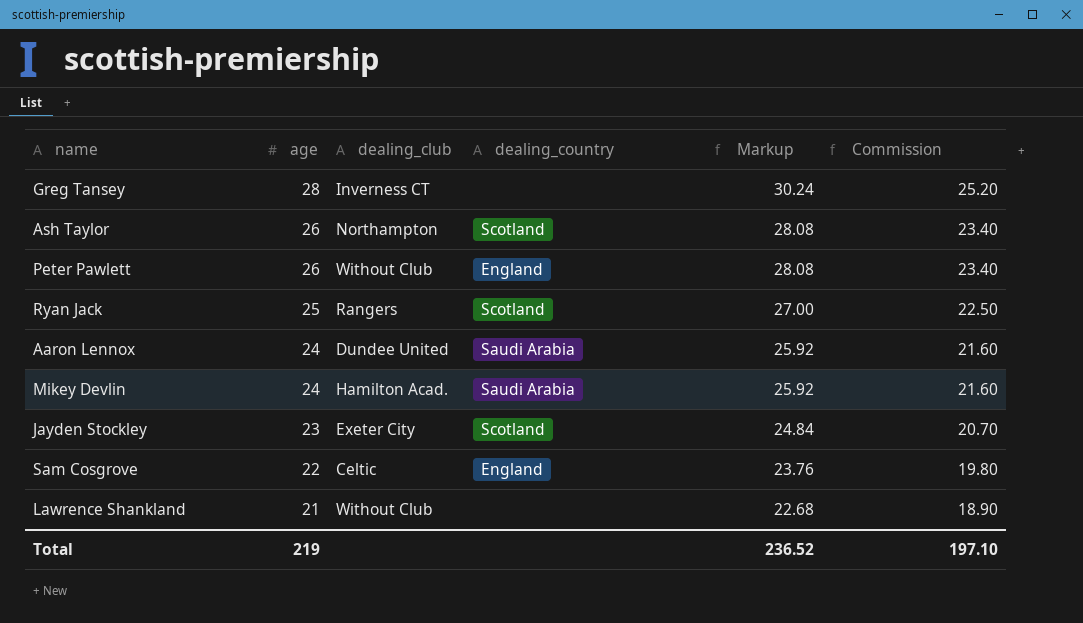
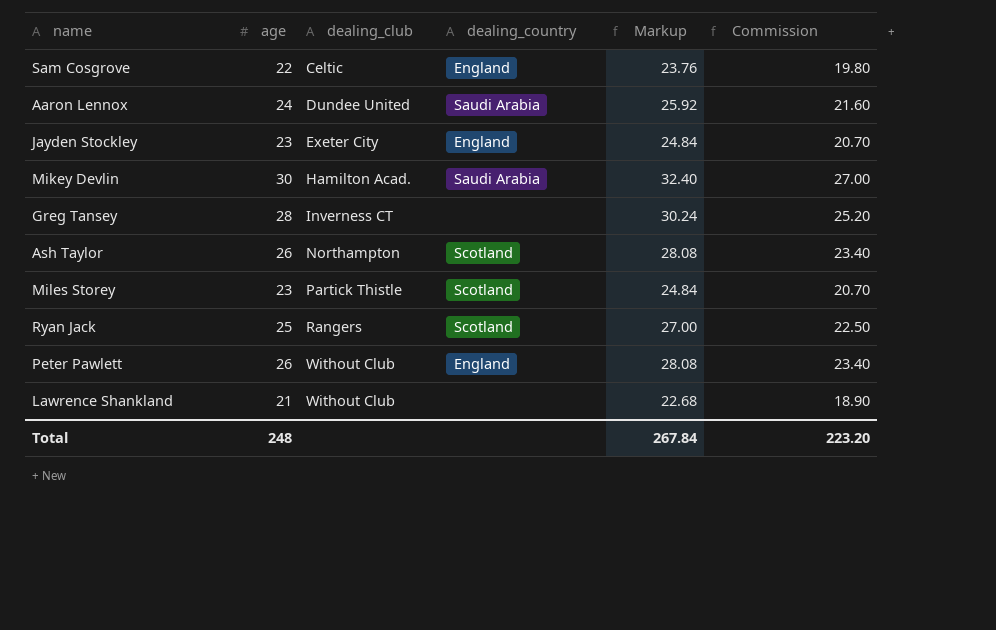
row order: age descending -> dealing_club ascending
Jayden Stockley | dealing_country: Scotland -> England
Mikey Devlin | age: 24 -> 30
Mikey Devlin | Markup: 25.92 -> 32.40
Mikey Devlin | Commission: 21.60 -> 27.00
row Miles Storey: none -> 23 | Partick Thistle | Scotland | 24.84 | 20.70
Total | age: 219 -> 248
Total | Markup: 236.52 -> 267.84
Total | Commission: 197.10 -> 223.20

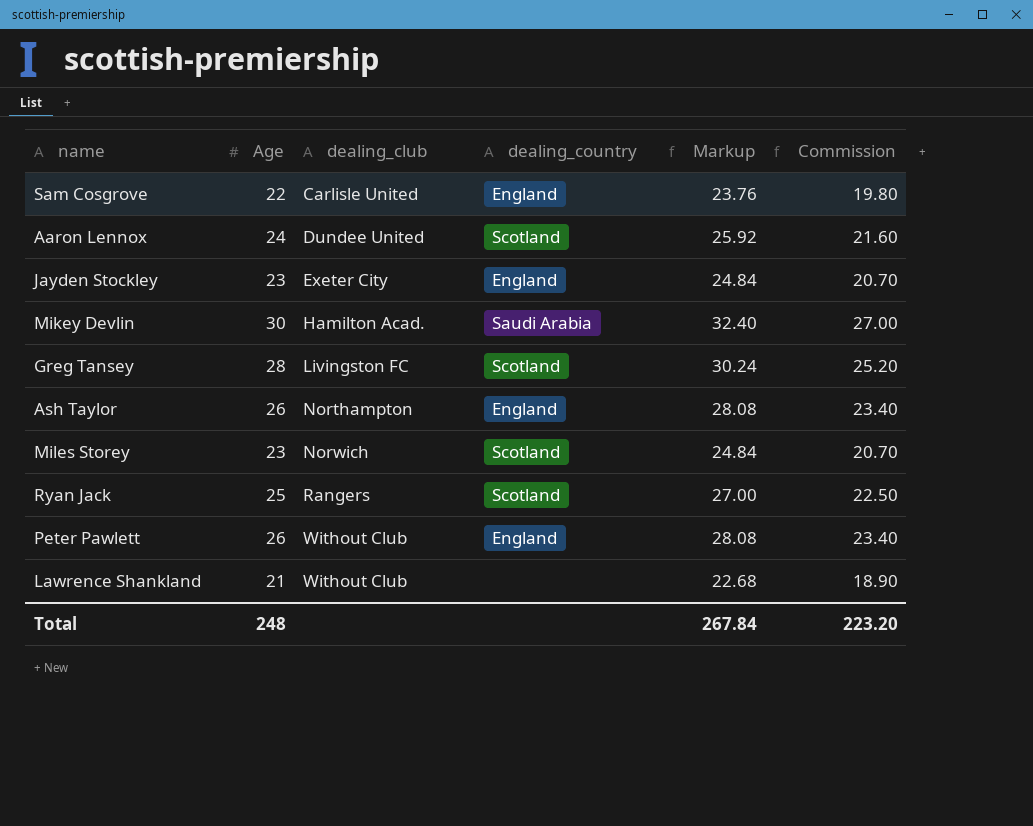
column name: age -> Age
Sam Cosgrove | dealing_club: Celtic -> Carlisle United
Aaron Lennox | dealing_country: Saudi Arabia -> Scotland
Greg Tansey | dealing_club: Inverness CT -> Livingston FC
Greg Tansey | dealing_country: none -> Scotland
Ash Taylor | dealing_country: Scotland -> England
Miles Storey | dealing_club: Partick Thistle -> Norwich

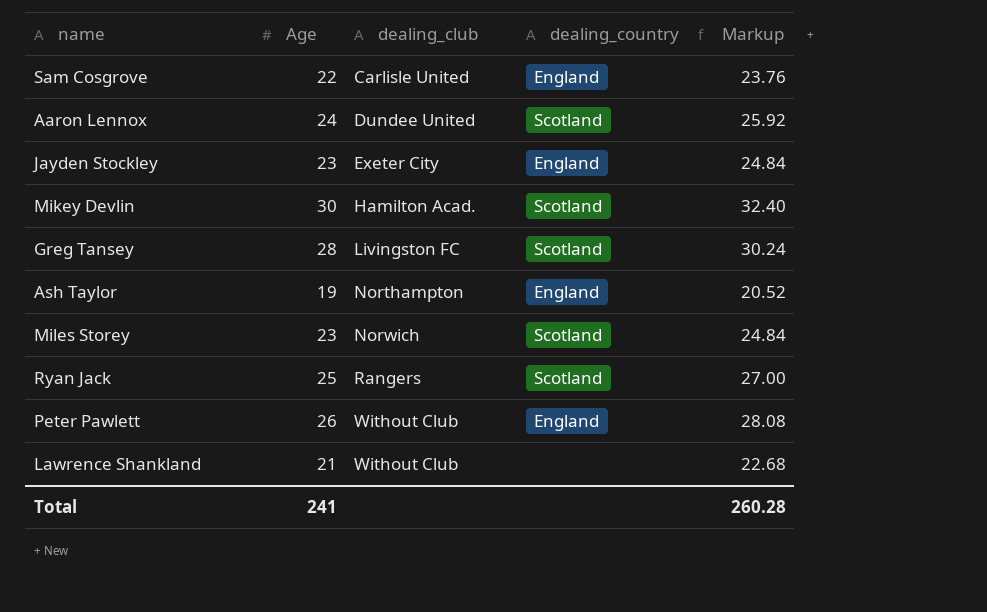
column Commission | formula: [Age] * 0.9 -> none
Mikey Devlin | dealing_country: Saudi Arabia -> Scotland
Ash Taylor | Age: 26 -> 19
Ash Taylor | Markup: 28.08 -> 20.52
Total | Age: 248 -> 241
Total | Markup: 267.84 -> 260.28

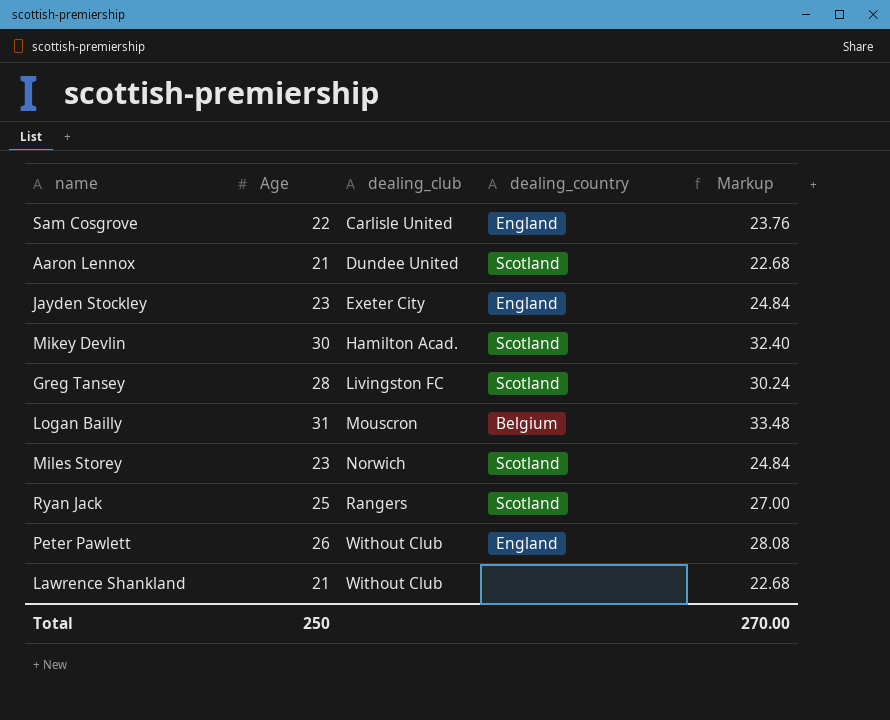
row Ash Taylor: 19 | Northampton | England | 20.52 -> none
Aaron Lennox | Age: 24 -> 21
Aaron Lennox | Markup: 25.92 -> 22.68
row Logan Bailly: none -> 31 | Mouscron | Belgium | 33.48
Total | Age: 241 -> 250
Total | Markup: 260.28 -> 270.00

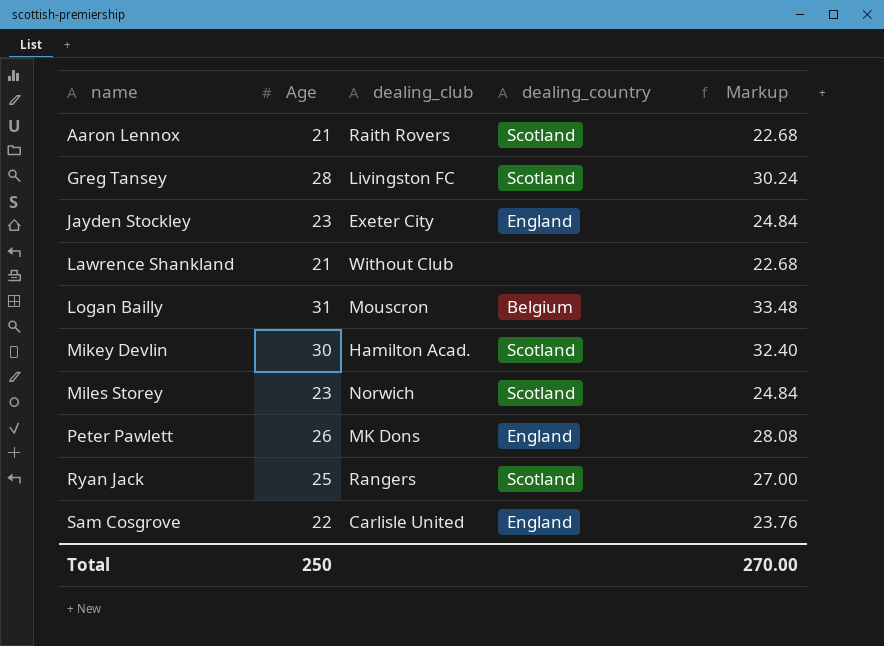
row order: dealing_club ascending -> name ascending
Aaron Lennox | dealing_club: Dundee United -> Raith Rovers
Peter Pawlett | dealing_club: Without Club -> MK Dons

